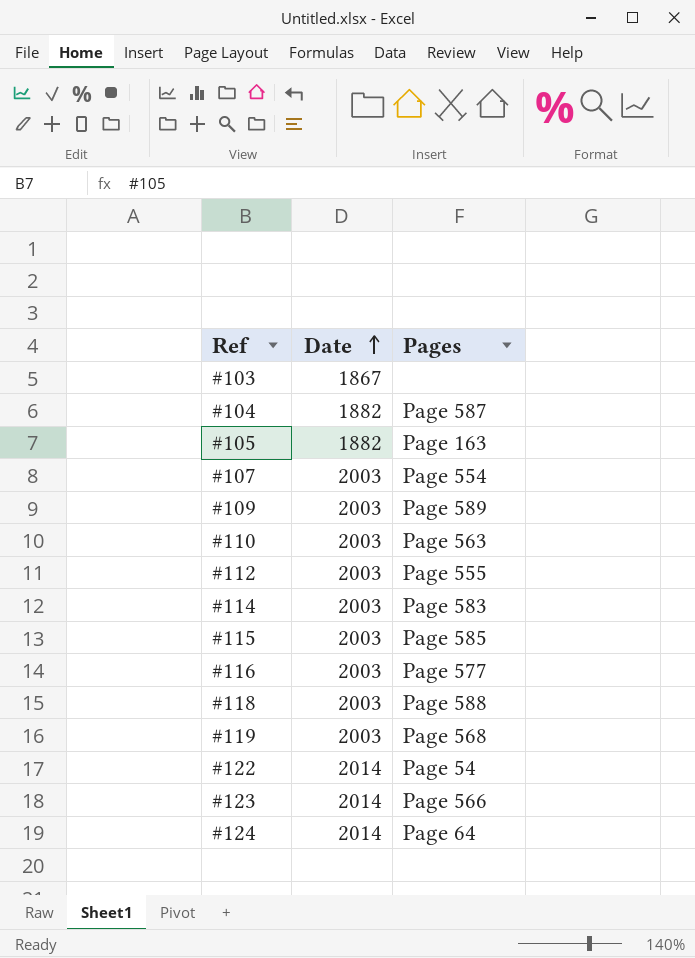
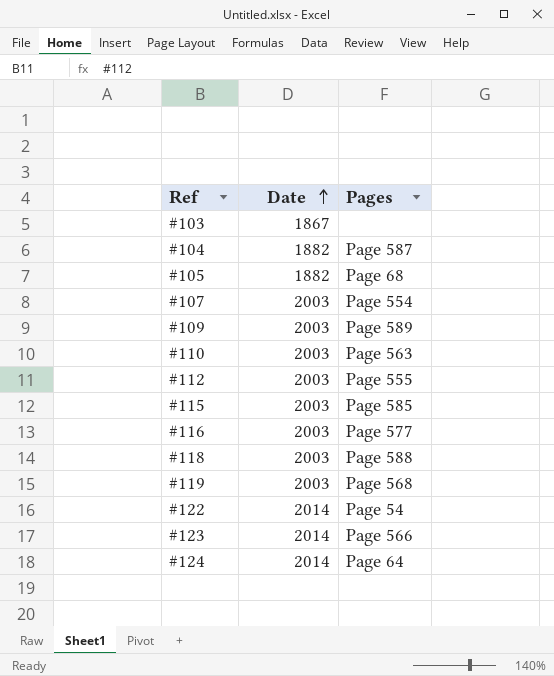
row #114: 2003 | Page 583 -> none
#105 | Pages: Page 163 -> Page 68

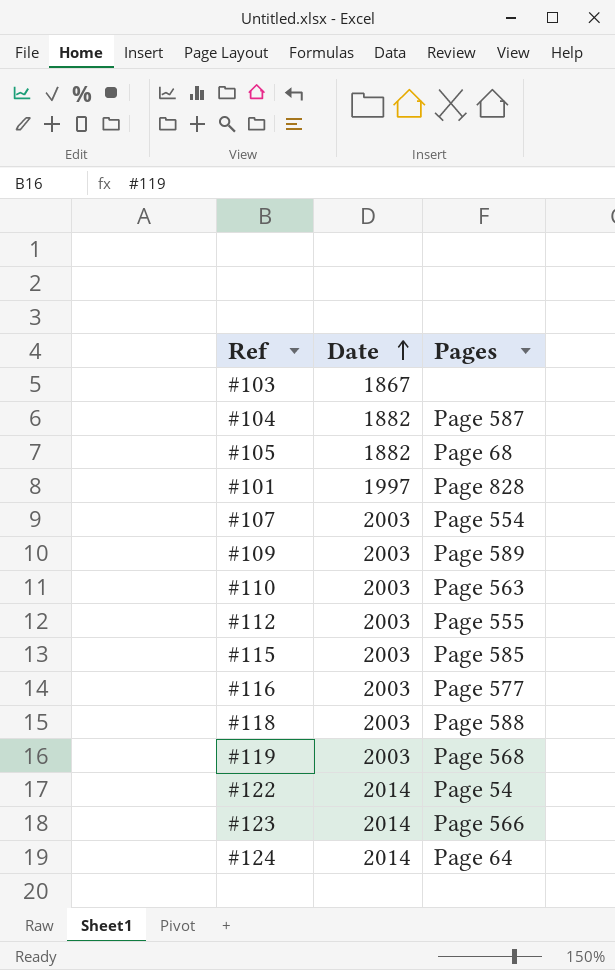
row #101: none -> 1997 | Page 828

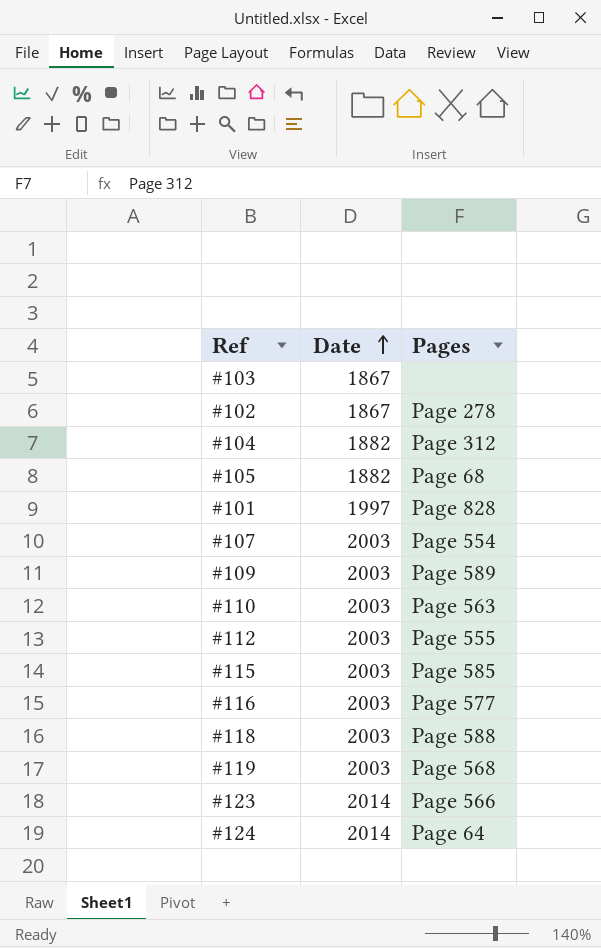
row #122: 2014 | Page 54 -> none
row #102: none -> 1867 | Page 278
#104 | Pages: Page 587 -> Page 312

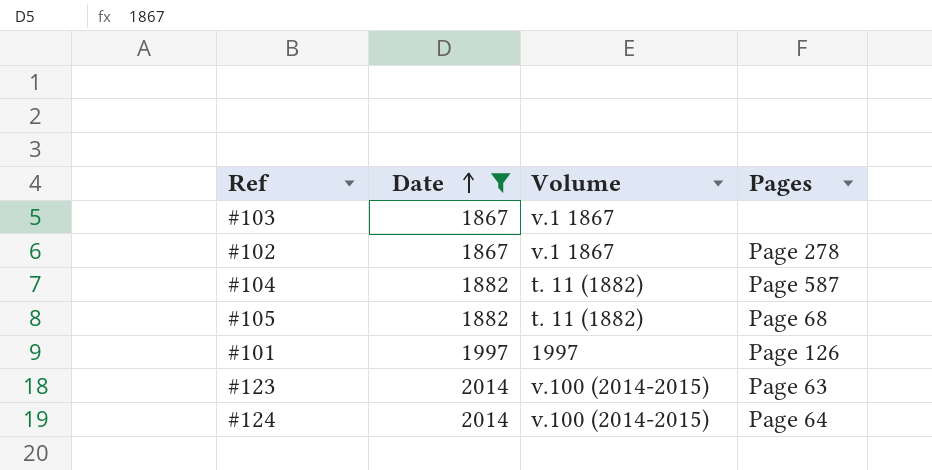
filter: none -> Date != 2003
column Volume | position: none -> 3
#104 | Pages: Page 312 -> Page 587
#101 | Pages: Page 828 -> Page 126
#123 | Pages: Page 566 -> Page 63

